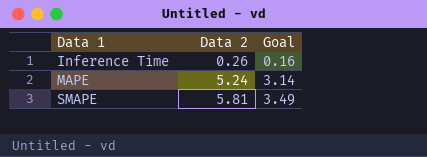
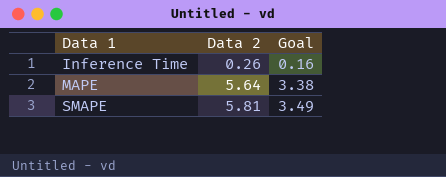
MAPE | Data 2: 5.24 -> 5.64
MAPE | Goal: 3.14 -> 3.38

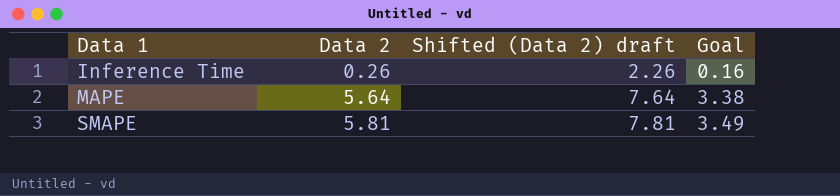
column Shifted (Data 2) draft | formula: none -> [Data 2] + 2

